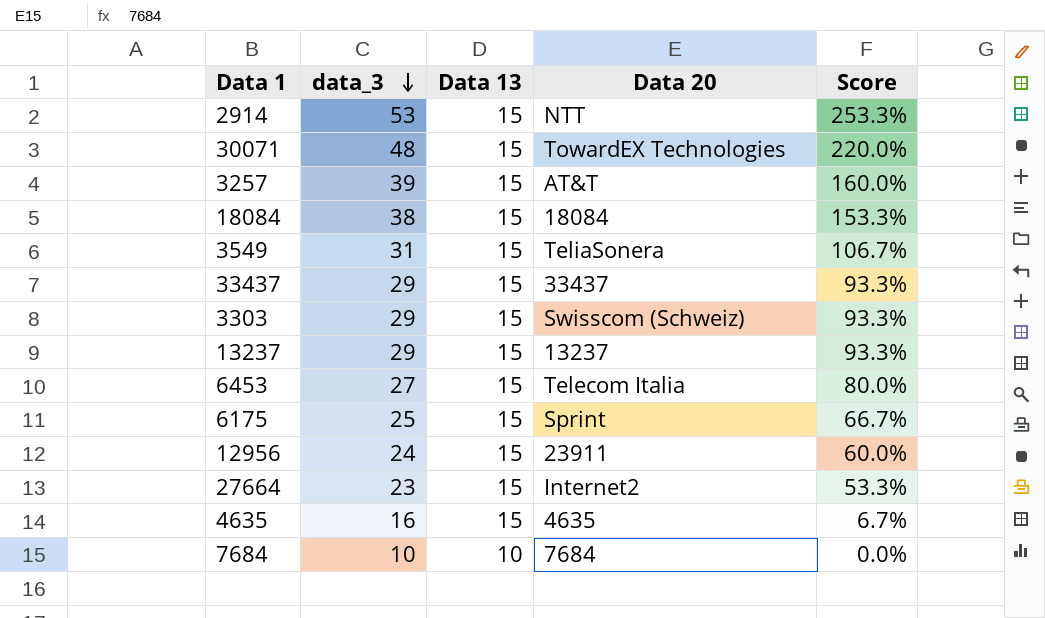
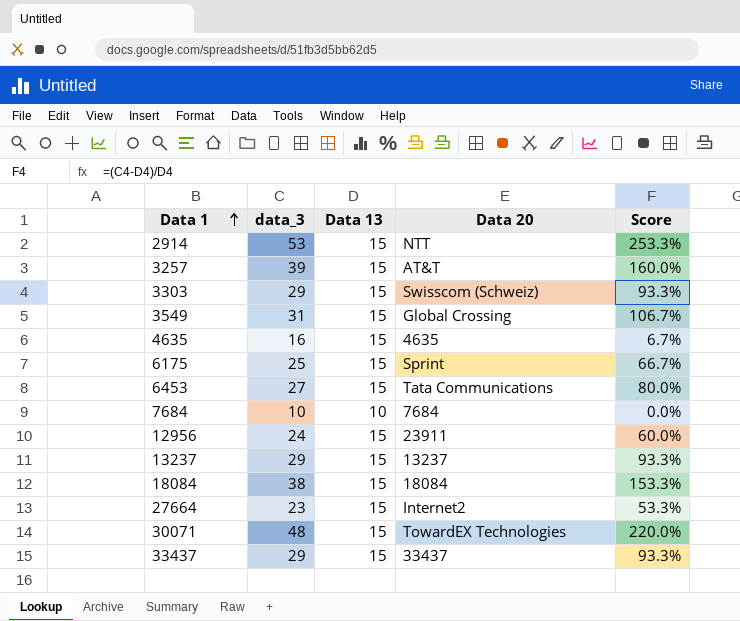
row order: data_3 descending -> Data 1 ascending
3549 | Data 20: TeliaSonera -> Global Crossing
6453 | Data 20: Telecom Italia -> Tata Communications

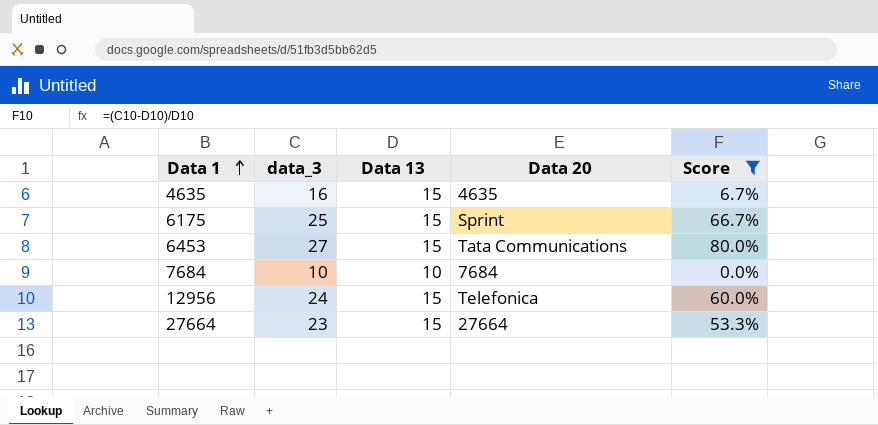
filter: none -> Score <= 80.0%
12956 | Data 20: 23911 -> Telefonica
27664 | Data 20: Internet2 -> 27664

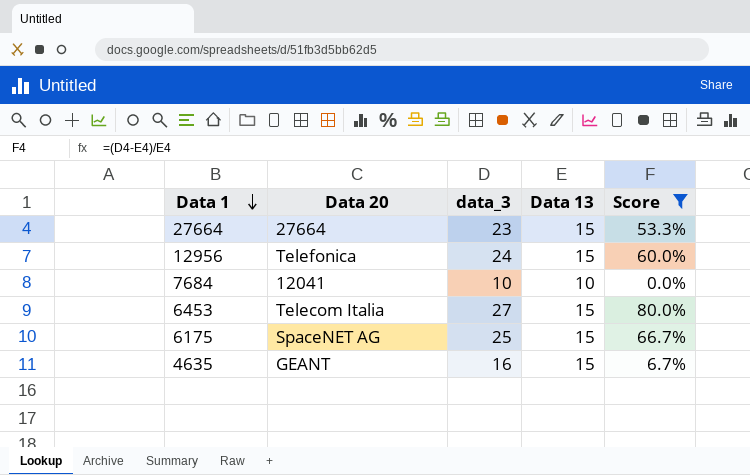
row order: Data 1 ascending -> Data 1 descending
column Data 20 | position: 4 -> 2
7684 | Data 20: 7684 -> 12041
6453 | Data 20: Tata Communications -> Telecom Italia
6175 | Data 20: Sprint -> SpaceNET AG
4635 | Data 20: 4635 -> GEANT

